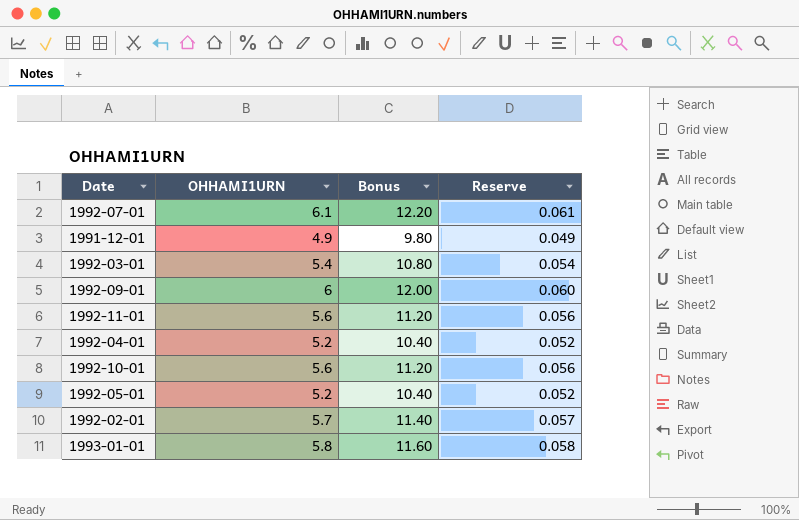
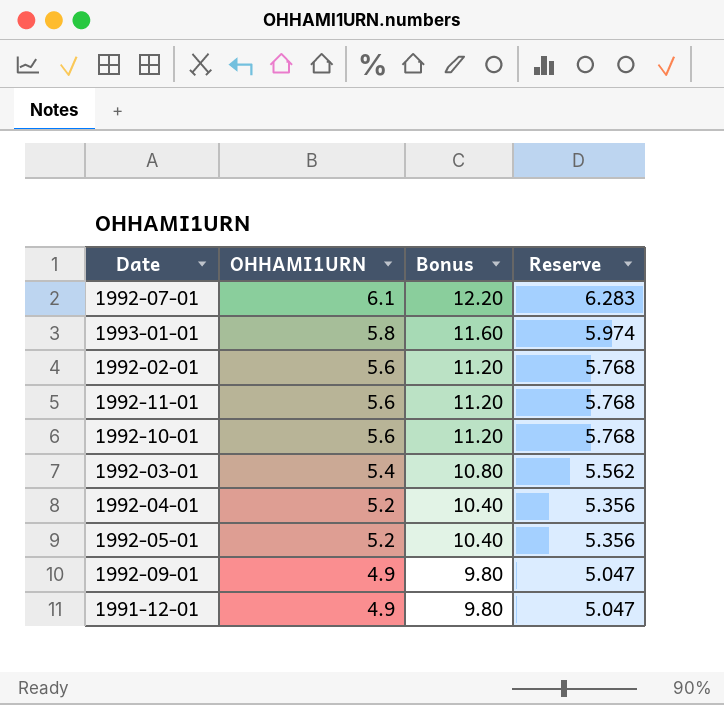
row order: none -> OHHAMI1URN descending
column Reserve | formula: [OHHAMI1URN] * 0.01 -> [OHHAMI1URN] * 1.03
1992-02-01 | OHHAMI1URN: 5.7 -> 5.6
1992-02-01 | Bonus: 11.40 -> 11.20
1992-09-01 | OHHAMI1URN: 6 -> 4.9
1992-09-01 | Bonus: 12.00 -> 9.80

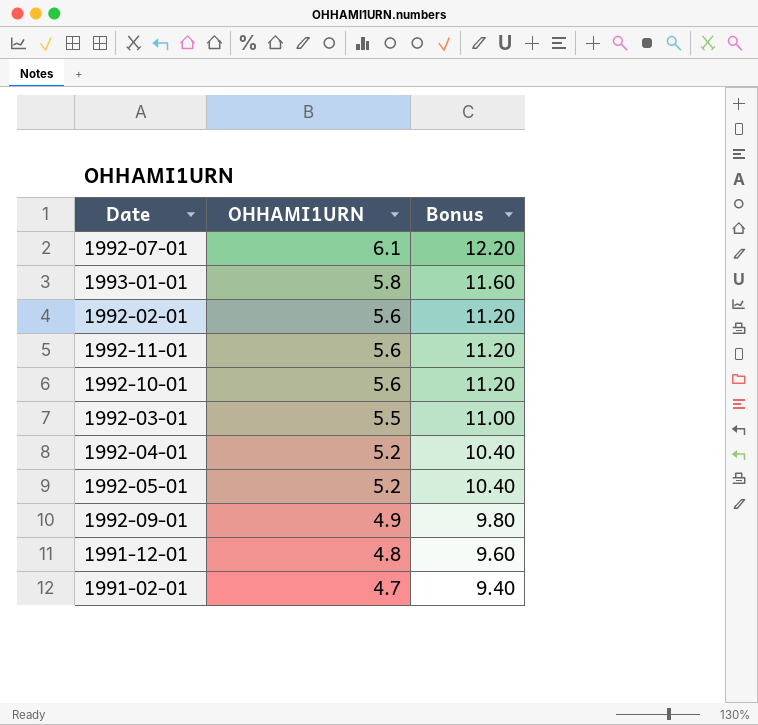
column Reserve | formula: [OHHAMI1URN] * 1.03 -> none
1992-03-01 | OHHAMI1URN: 5.4 -> 5.5
1992-03-01 | Bonus: 10.80 -> 11.00
1991-12-01 | OHHAMI1URN: 4.9 -> 4.8
1991-12-01 | Bonus: 9.80 -> 9.60
row 1991-02-01: none -> 4.7 | 9.40

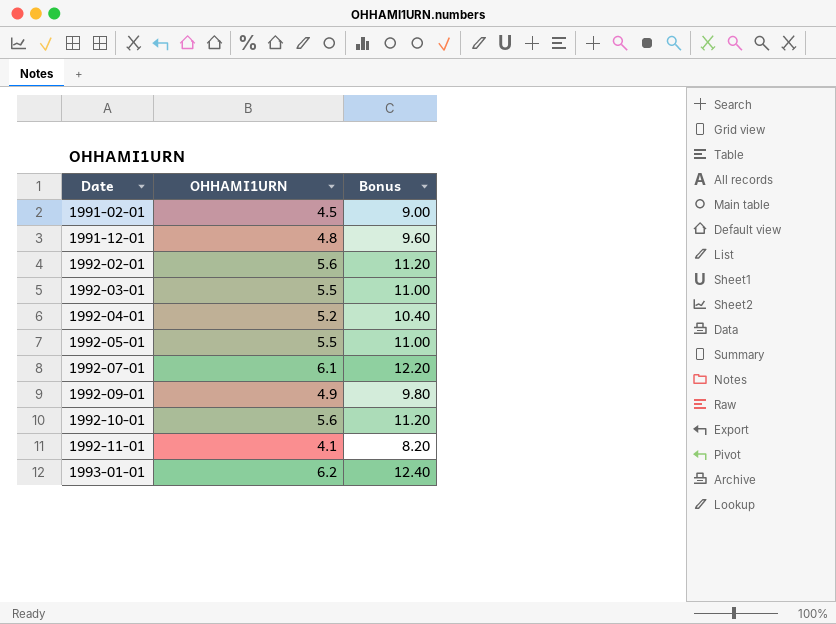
row order: OHHAMI1URN descending -> Date ascending
1991-02-01 | OHHAMI1URN: 4.7 -> 4.5
1991-02-01 | Bonus: 9.40 -> 9.00
1992-05-01 | OHHAMI1URN: 5.2 -> 5.5
1992-05-01 | Bonus: 10.40 -> 11.00
1992-11-01 | OHHAMI1URN: 5.6 -> 4.1
1992-11-01 | Bonus: 11.20 -> 8.20
1993-01-01 | OHHAMI1URN: 5.8 -> 6.2
1993-01-01 | Bonus: 11.60 -> 12.40

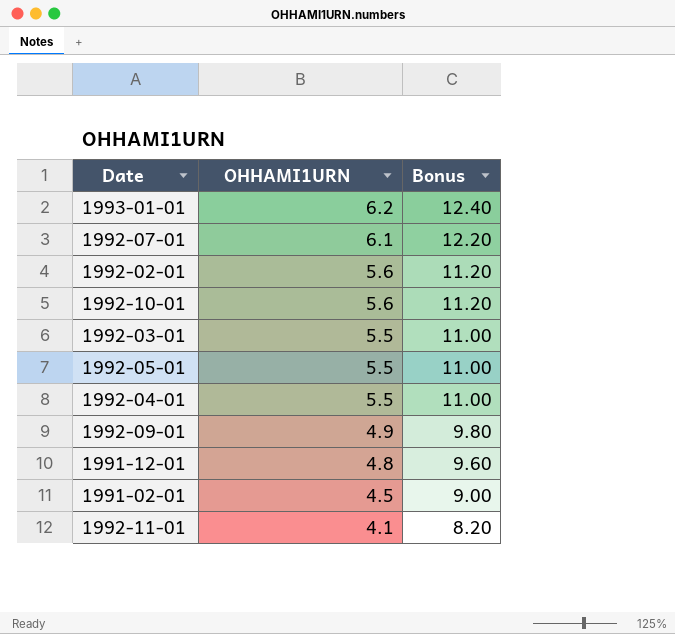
row order: Date ascending -> OHHAMI1URN descending
1992-04-01 | OHHAMI1URN: 5.2 -> 5.5
1992-04-01 | Bonus: 10.40 -> 11.00

